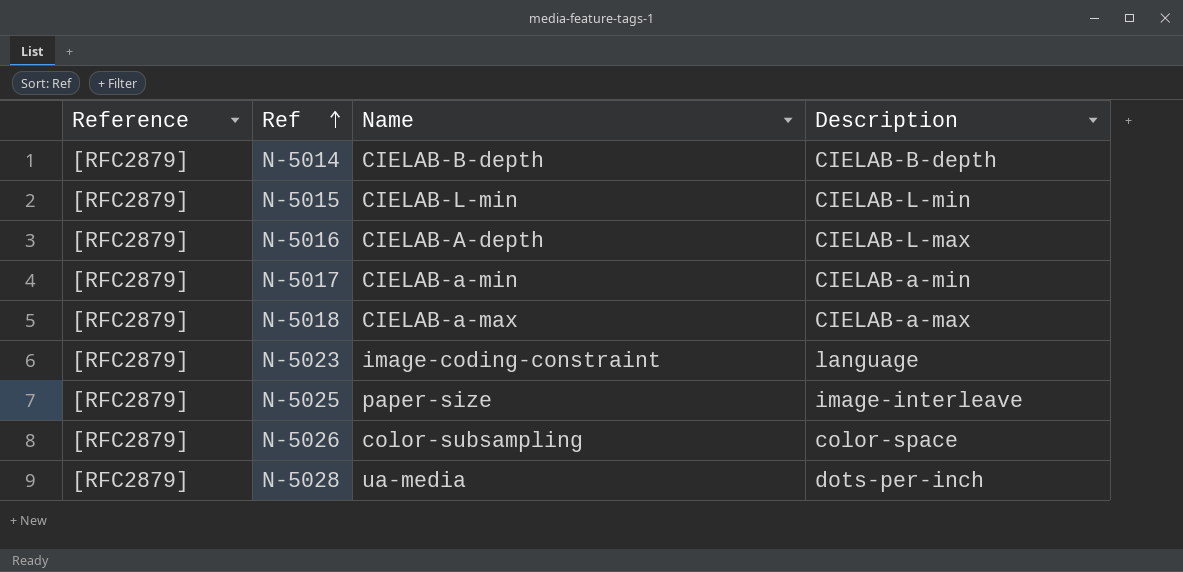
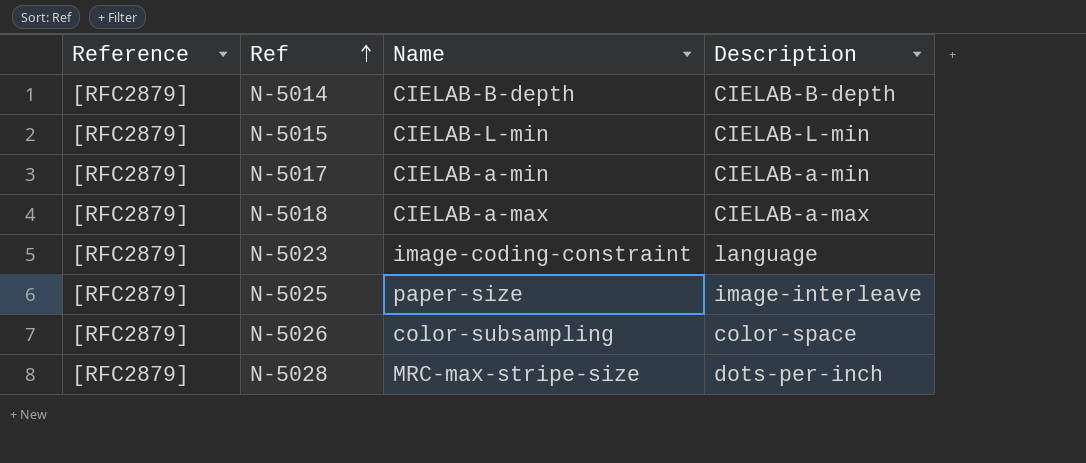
row N-5016: [RFC2879] | CIELAB-A-depth | CIELAB-L-max -> none
N-5028 | Name: ua-media -> MRC-max-stripe-size

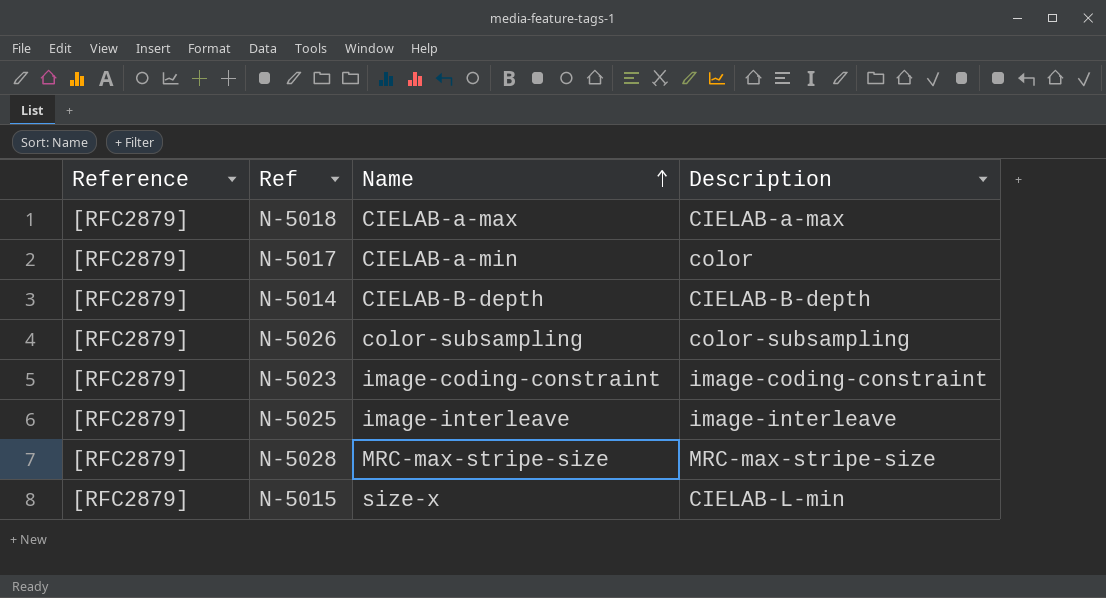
row order: Ref ascending -> Name ascending
N-5017 | Description: CIELAB-a-min -> color
N-5026 | Description: color-space -> color-subsampling
N-5023 | Description: language -> image-coding-constraint
N-5025 | Name: paper-size -> image-interleave
N-5028 | Description: dots-per-inch -> MRC-max-stripe-size
N-5015 | Name: CIELAB-L-min -> size-x

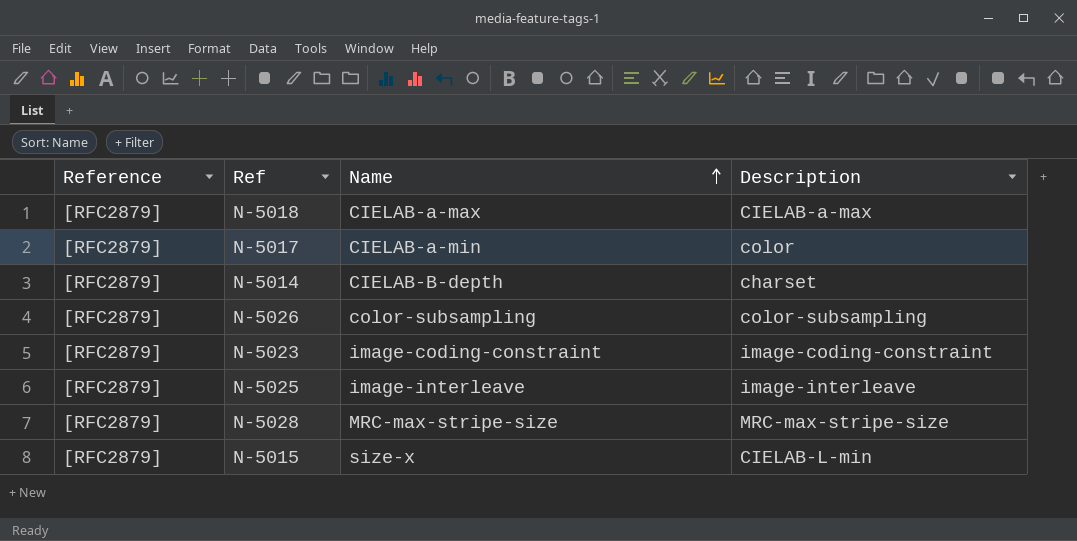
N-5014 | Description: CIELAB-B-depth -> charset

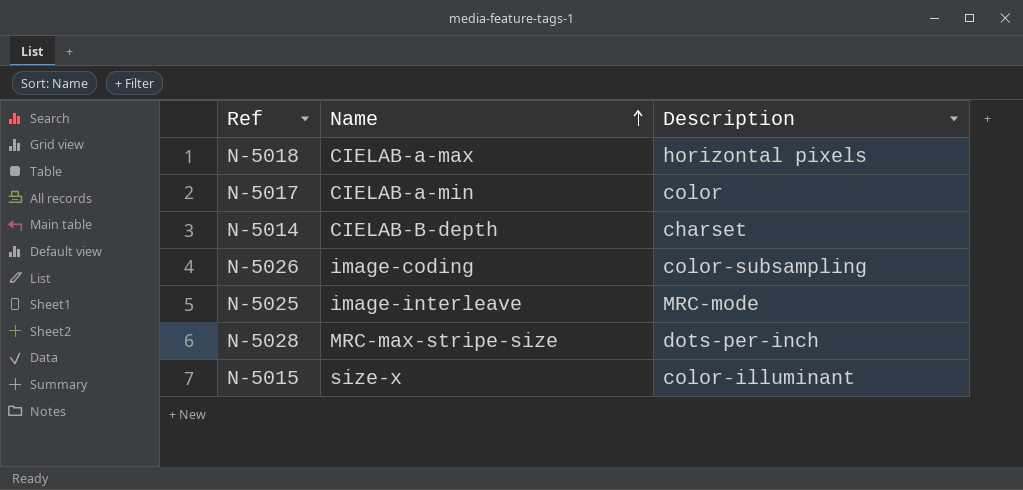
column Reference | position: 1 -> none
row N-5023: [RFC2879] | image-coding-constraint | image-coding-constraint -> none
N-5018 | Description: CIELAB-a-max -> horizontal pixels
N-5026 | Name: color-subsampling -> image-coding
N-5025 | Description: image-interleave -> MRC-mode
N-5028 | Description: MRC-max-stripe-size -> dots-per-inch
N-5015 | Description: CIELAB-L-min -> color-illuminant

